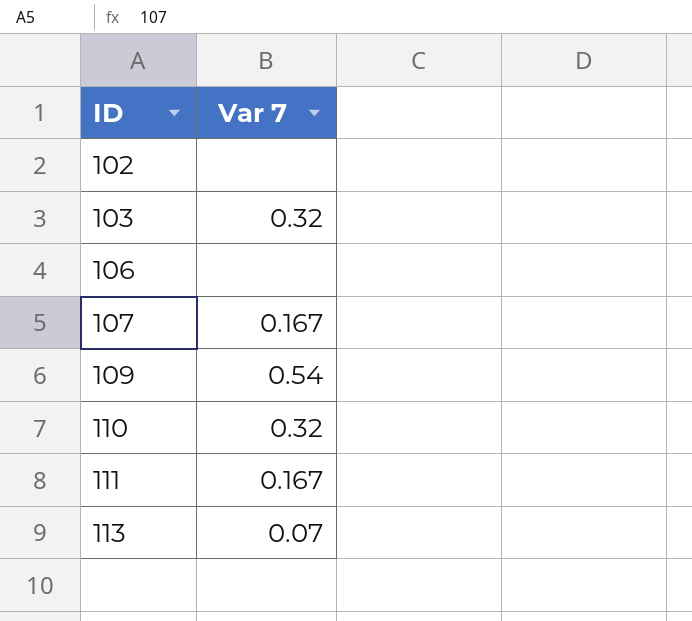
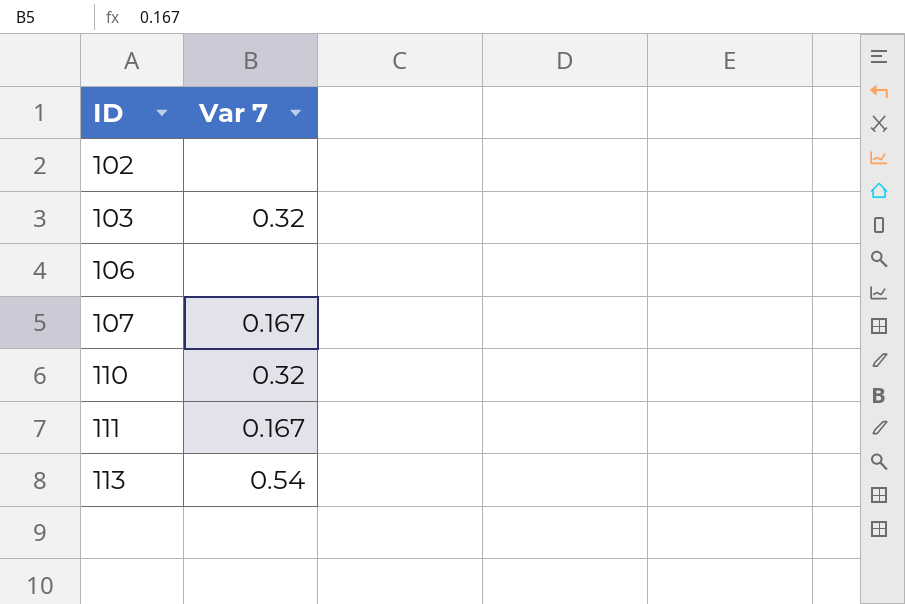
row 109: 0.54 -> none
113 | Var 7: 0.07 -> 0.54

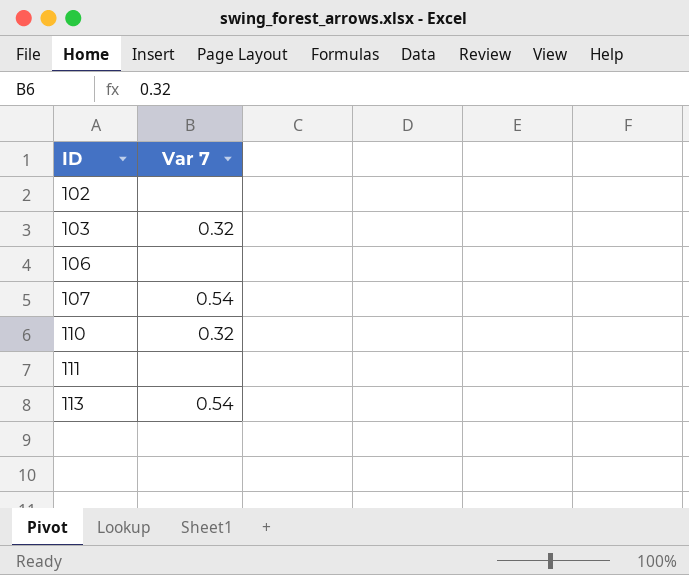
107 | Var 7: 0.167 -> 0.54
111 | Var 7: 0.167 -> none

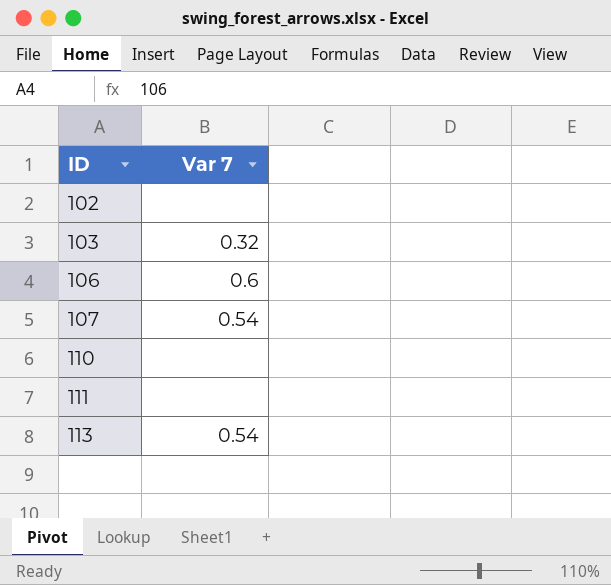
106 | Var 7: none -> 0.6
110 | Var 7: 0.32 -> none

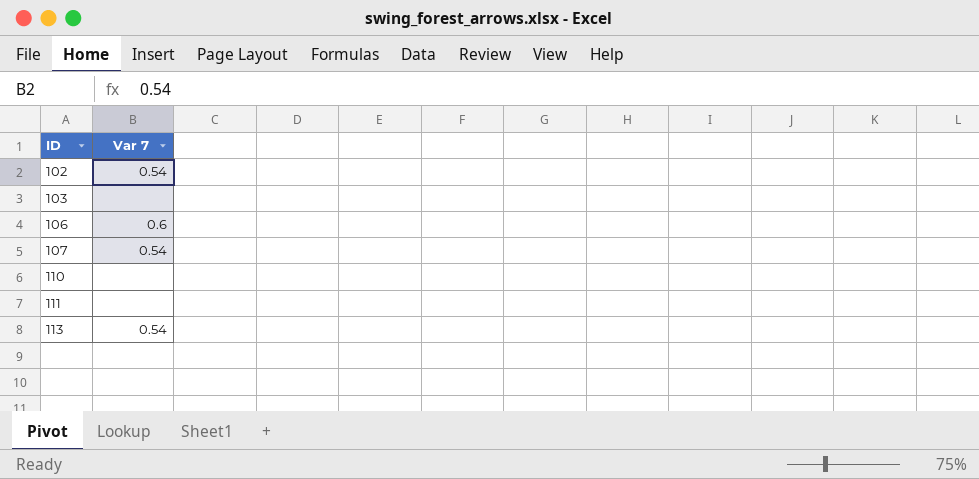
102 | Var 7: none -> 0.54
103 | Var 7: 0.32 -> none

